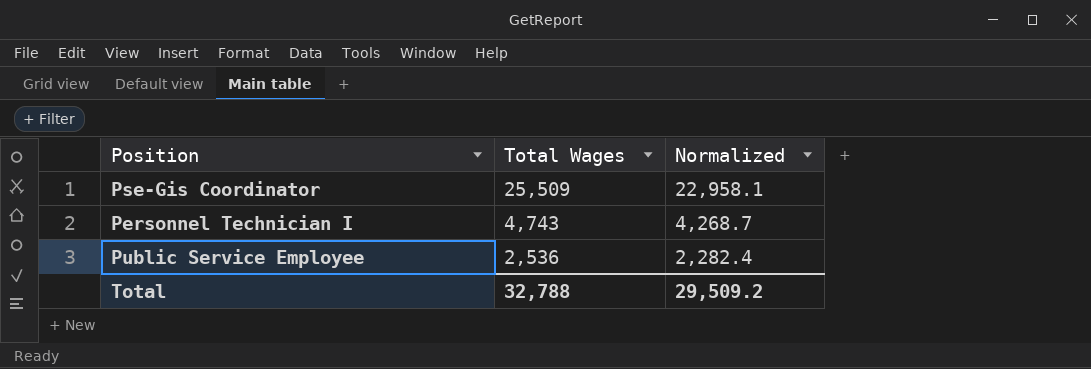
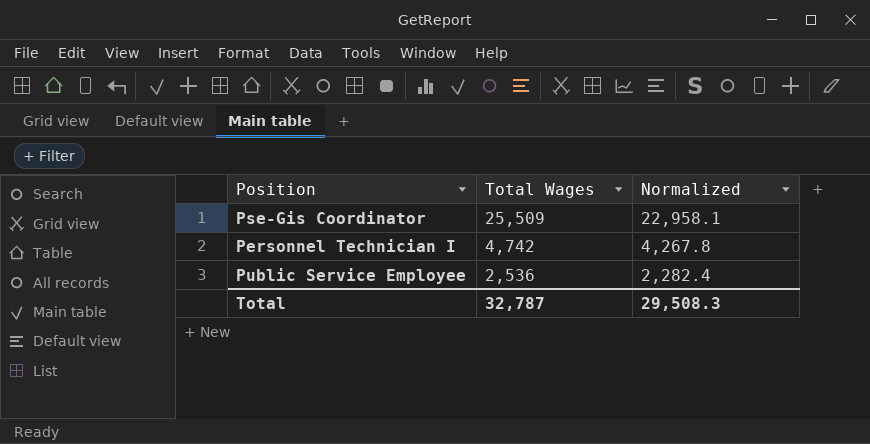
Personnel Technician I | Total Wages: 4,743 -> 4,742
Personnel Technician I | Normalized: 4,268.7 -> 4,267.8
Total | Total Wages: 32,788 -> 32,787
Total | Normalized: 29,509.2 -> 29,508.3

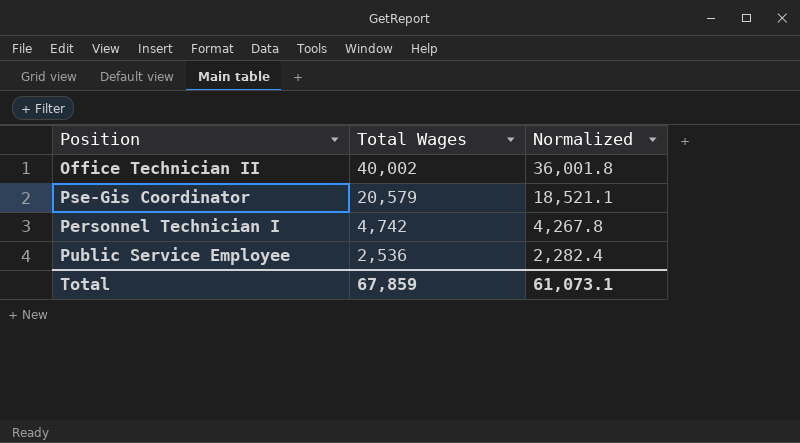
row Office Technician II: none -> 40,002 | 36,001.8
Pse-Gis Coordinator | Total Wages: 25,509 -> 20,579
Pse-Gis Coordinator | Normalized: 22,958.1 -> 18,521.1
Total | Total Wages: 32,787 -> 67,859
Total | Normalized: 29,508.3 -> 61,073.1

